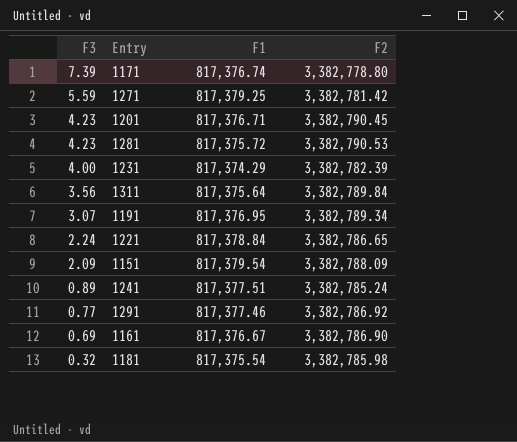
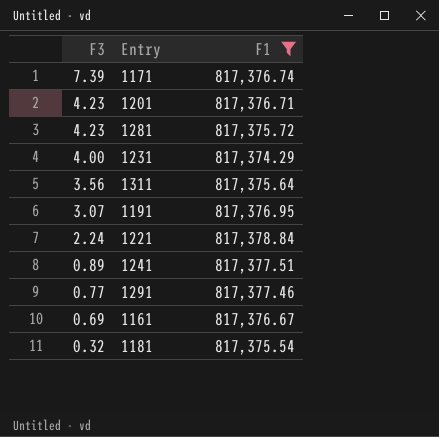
filter: none -> F1 <= 817,378.84
column F2 | position: 4 -> none

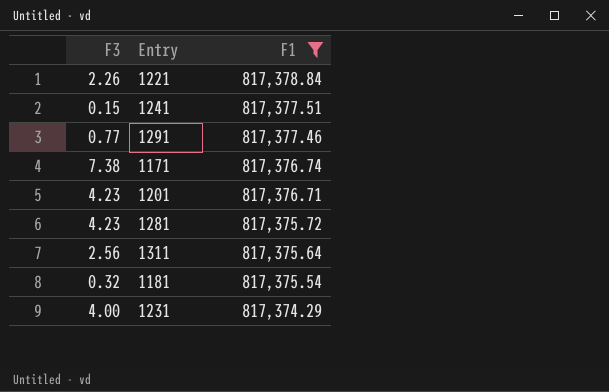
row order: F3 descending -> F1 descending
row 1191: 3.07 | 817,376.95 -> none
row 1161: 0.69 | 817,376.67 -> none
1221 | F3: 2.24 -> 2.26
1241 | F3: 0.89 -> 0.15
1171 | F3: 7.39 -> 7.38
1311 | F3: 3.56 -> 2.56

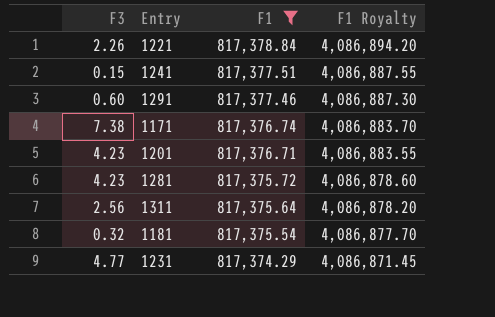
column F1 Royalty | formula: none -> [F1] * 5
1291 | F3: 0.77 -> 0.60
1231 | F3: 4.00 -> 4.77

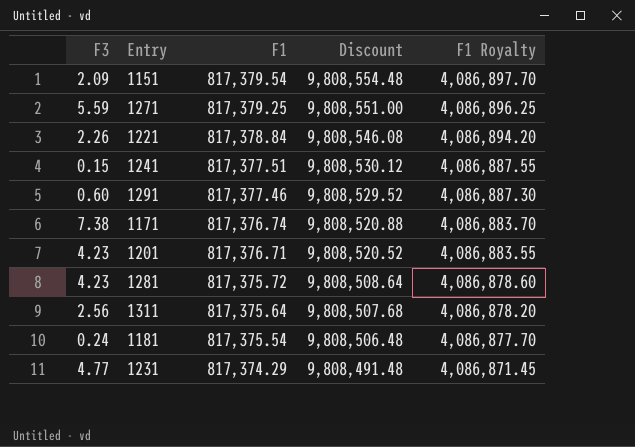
filter: F1 <= 817,378.84 -> none
column Discount | formula: none -> [F1] * 12
1181 | F3: 0.32 -> 0.24

